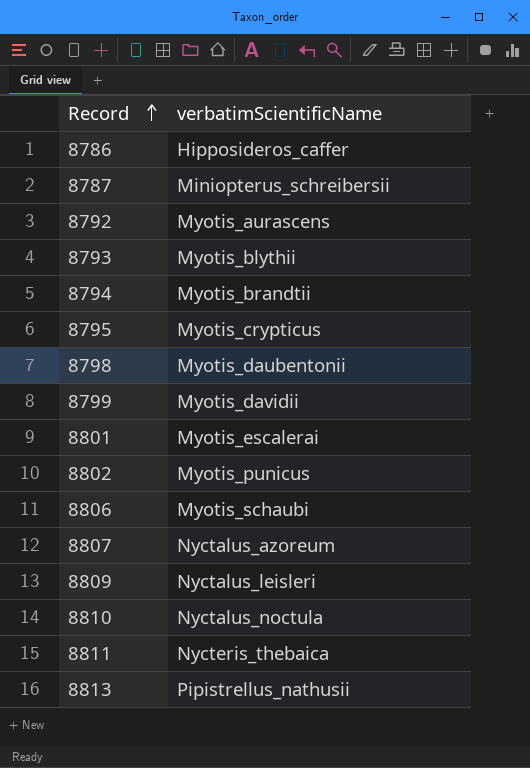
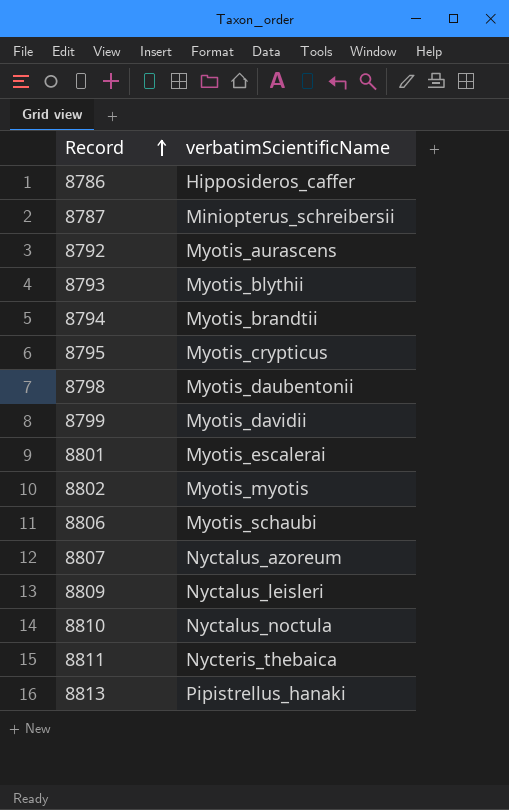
8802 | verbatimScientificName: Myotis_punicus -> Myotis_myotis
8813 | verbatimScientificName: Pipistrellus_nathusii -> Pipistrellus_hanaki

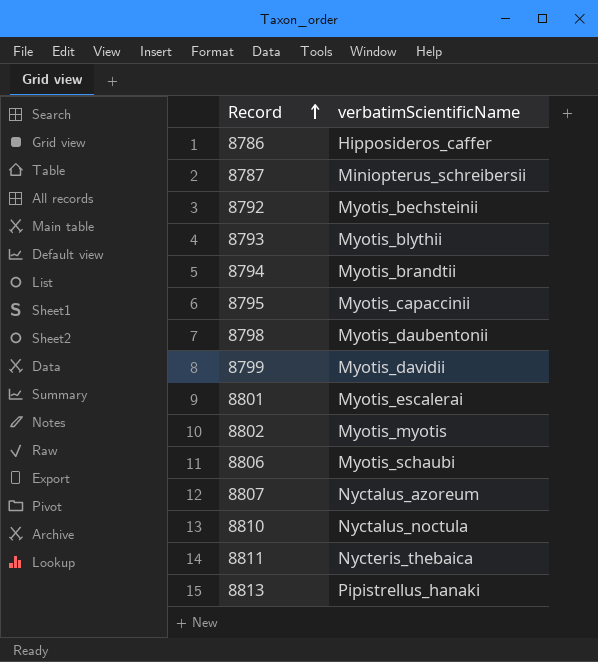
row 8809: Nyctalus_leisleri -> none
8792 | verbatimScientificName: Myotis_aurascens -> Myotis_bechsteinii
8795 | verbatimScientificName: Myotis_crypticus -> Myotis_capaccinii

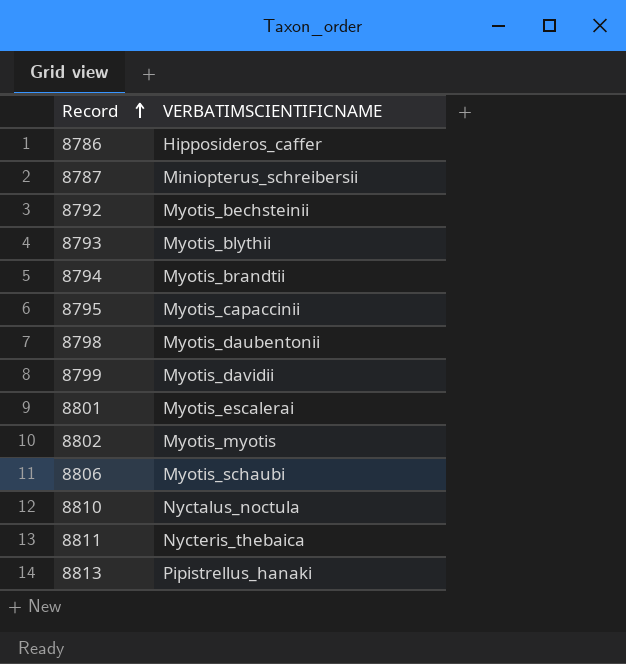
column name: verbatimScientificName -> VERBATIMSCIENTIFICNAME
row 8807: Nyctalus_azoreum -> none

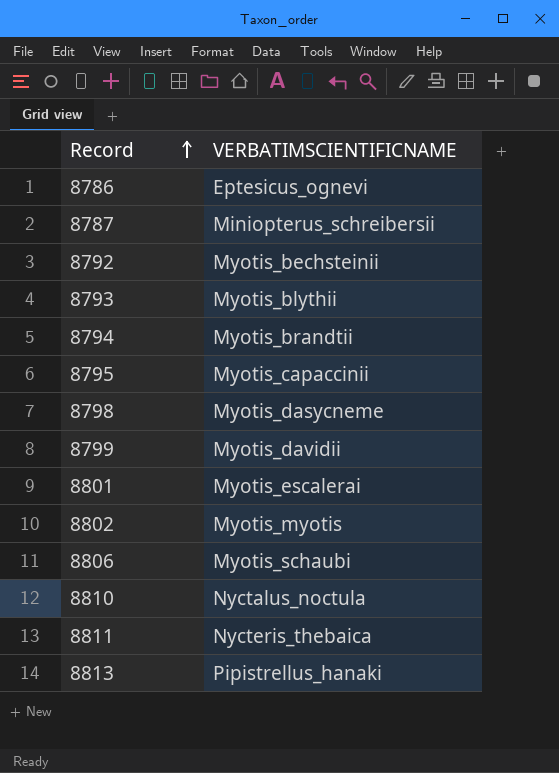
8786 | VERBATIMSCIENTIFICNAME: Hipposideros_caffer -> Eptesicus_ognevi
8798 | VERBATIMSCIENTIFICNAME: Myotis_daubentonii -> Myotis_dasycneme

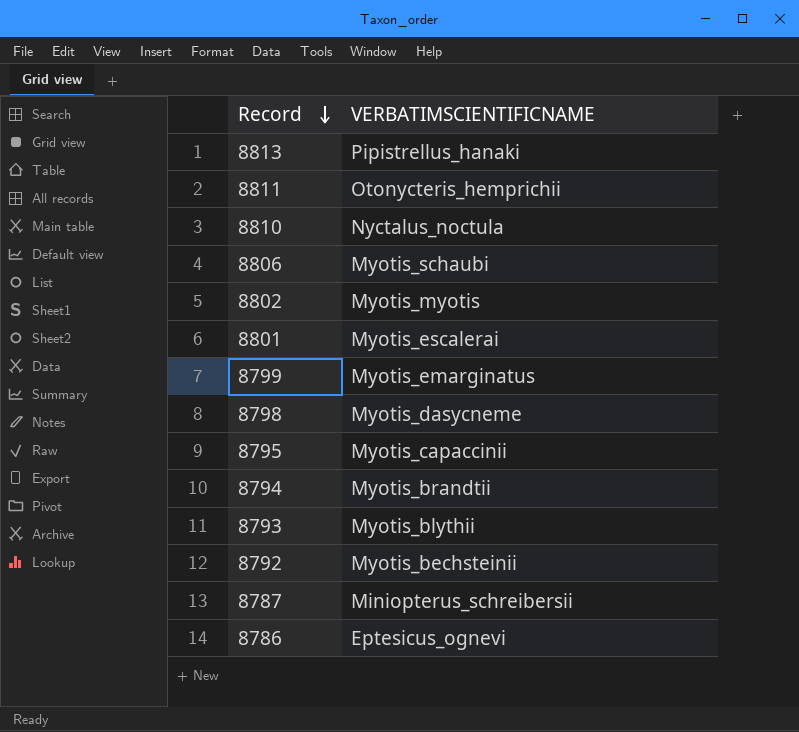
row order: Record ascending -> Record descending
8811 | VERBATIMSCIENTIFICNAME: Nycteris_thebaica -> Otonycteris_hemprichii
8799 | VERBATIMSCIENTIFICNAME: Myotis_davidii -> Myotis_emarginatus

